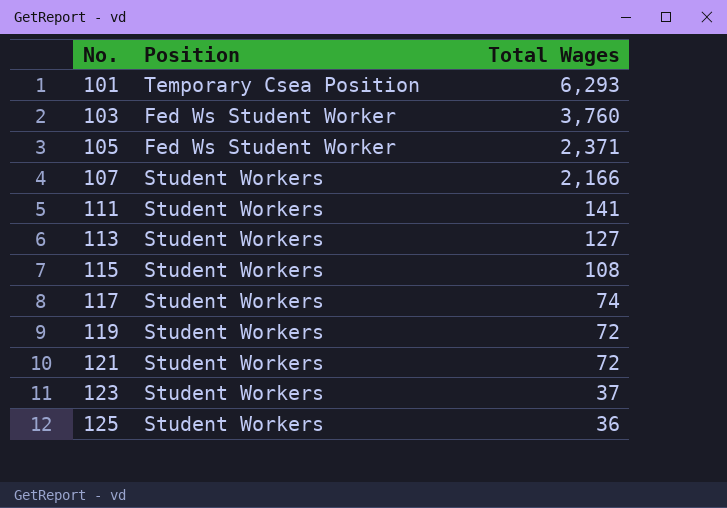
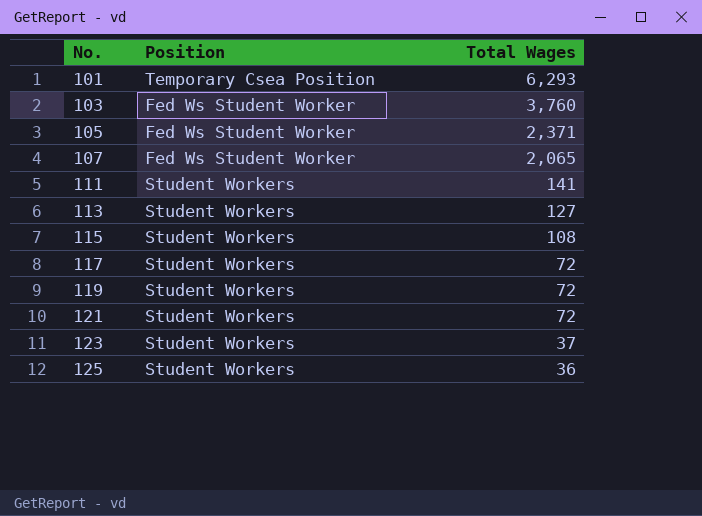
107 | Position: Student Workers -> Fed Ws Student Worker
107 | Total Wages: 2,166 -> 2,065
117 | Total Wages: 74 -> 72

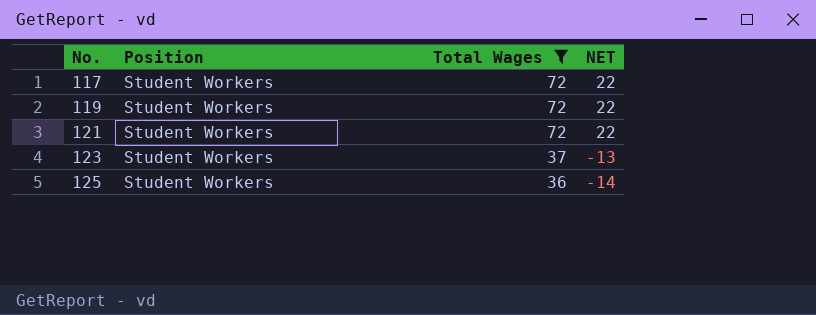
filter: none -> Total Wages <= 72
column NET | formula: none -> [Total Wages] - 50

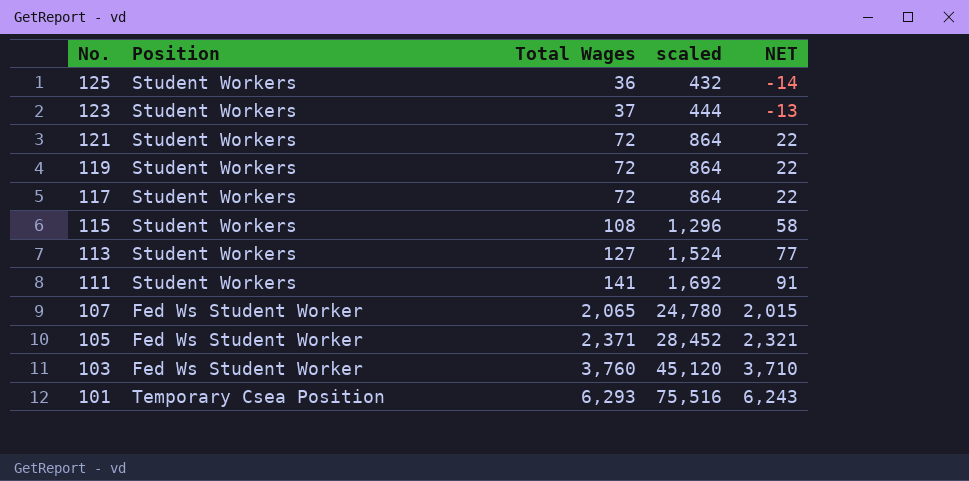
filter: Total Wages <= 72 -> none
row order: No. ascending -> No. descending
column scaled | formula: none -> [Total Wages] * 12

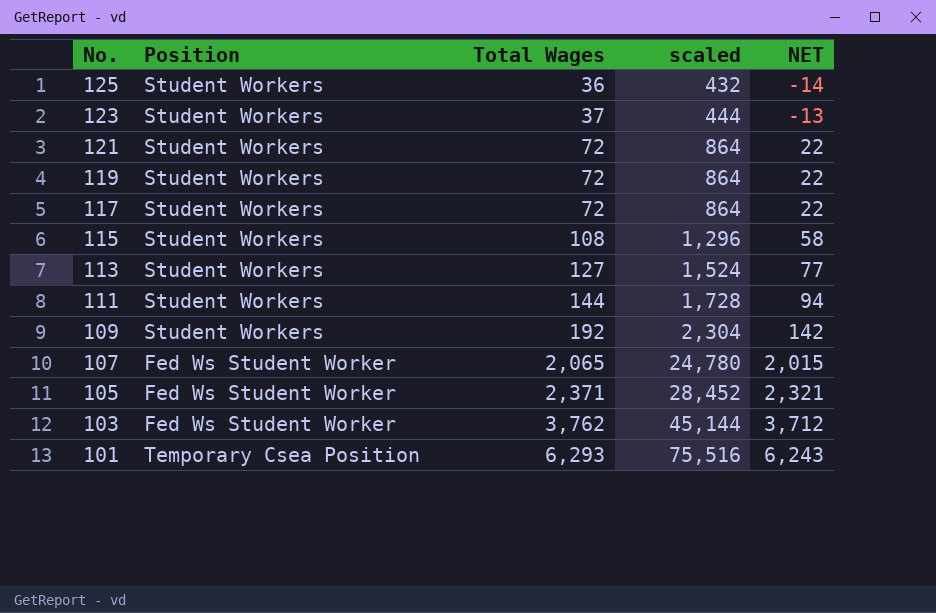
111 | Total Wages: 141 -> 144
111 | scaled: 1,692 -> 1,728
111 | NET: 91 -> 94
row 109: none -> Student Workers | 192 | 2,304 | 142
103 | Total Wages: 3,760 -> 3,762
103 | scaled: 45,120 -> 45,144
103 | NET: 3,710 -> 3,712

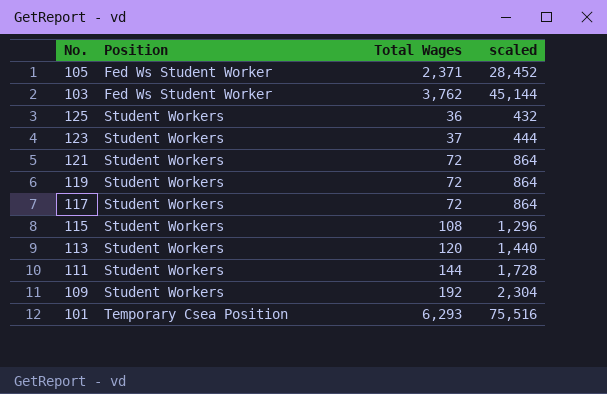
row order: No. descending -> Position ascending
column NET | formula: [Total Wages] - 50 -> none
row 107: Fed Ws Student Worker | 2,065 | 24,780 | 2,015 -> none
113 | Total Wages: 127 -> 120
113 | scaled: 1,524 -> 1,440

